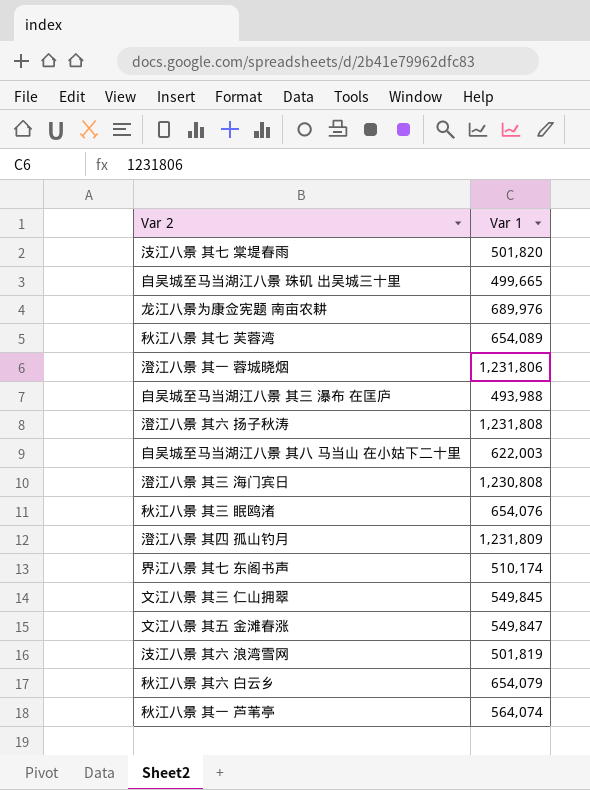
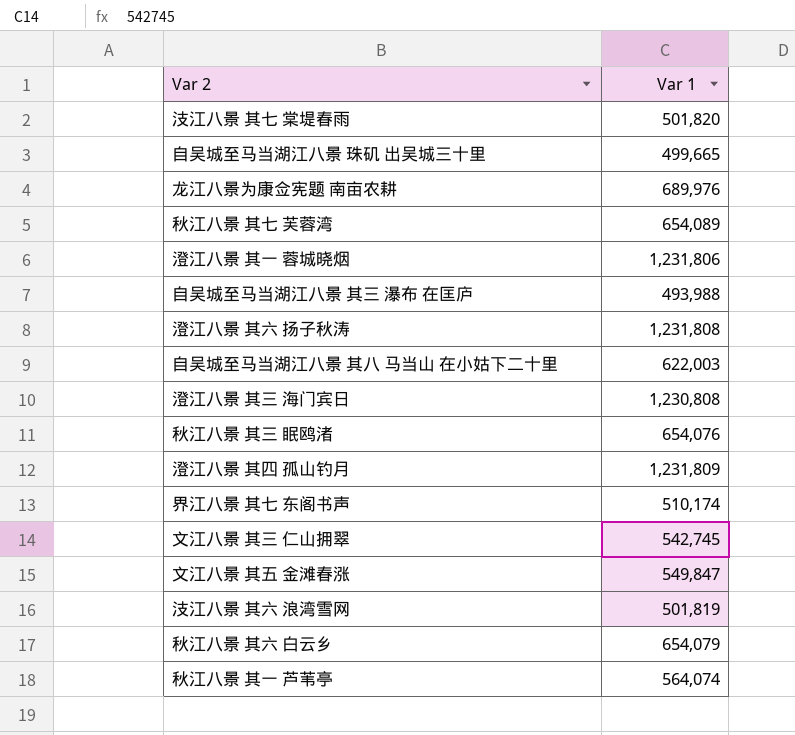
文江八景 其三 仁山拥翠 | Var 1: 549,845 -> 542,745

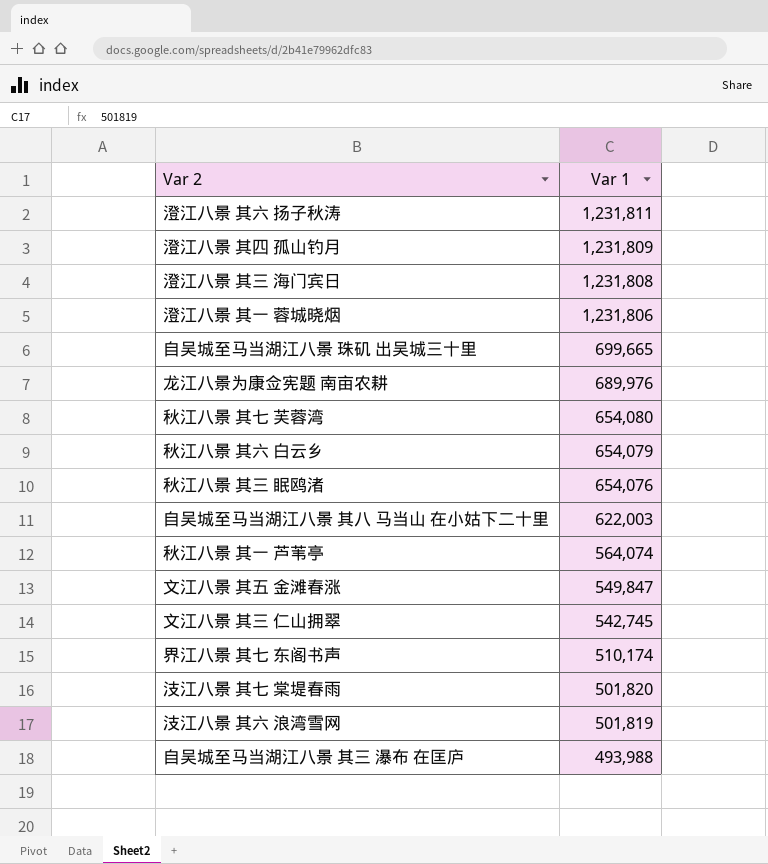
row order: none -> Var 1 descending
澄江八景 其六 扬子秋涛 | Var 1: 1,231,808 -> 1,231,811
澄江八景 其三 海门宾日 | Var 1: 1,230,808 -> 1,231,808
自吴城至马当湖江八景 珠矶 出吴城三十里 | Var 1: 499,665 -> 699,665
秋江八景 其七 芙蓉湾 | Var 1: 654,089 -> 654,080

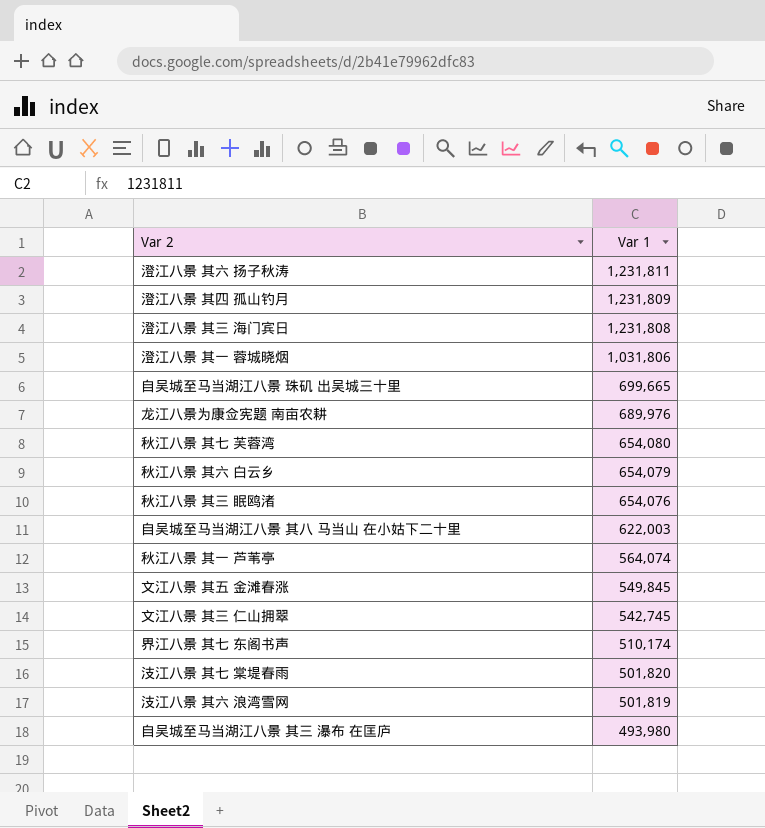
澄江八景 其一 蓉城晓烟 | Var 1: 1,231,806 -> 1,031,806
文江八景 其五 金滩春涨 | Var 1: 549,847 -> 549,845
自吴城至马当湖江八景 其三 瀑布 在匡庐 | Var 1: 493,988 -> 493,980

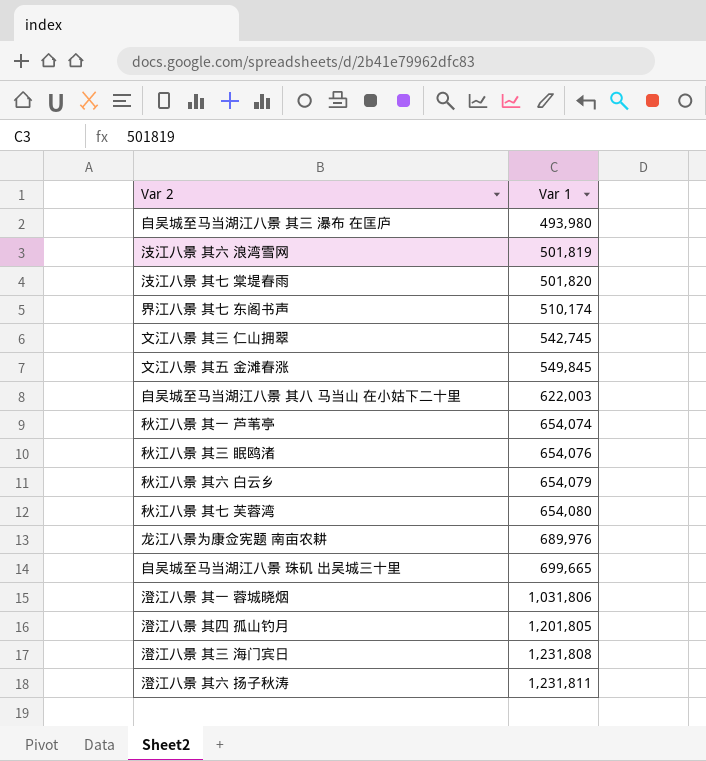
row order: Var 1 descending -> Var 1 ascending
秋江八景 其一 芦苇亭 | Var 1: 564,074 -> 654,074
澄江八景 其四 孤山钓月 | Var 1: 1,231,809 -> 1,201,805

